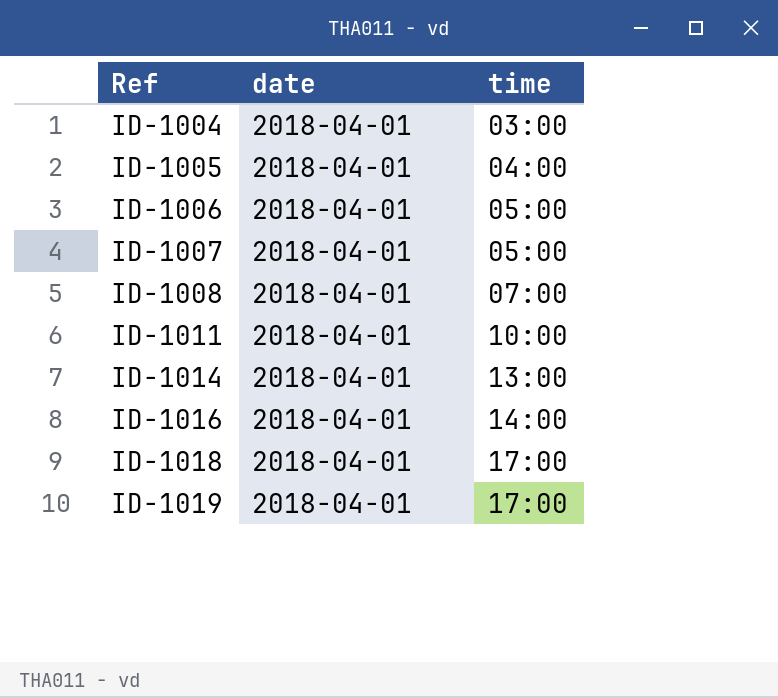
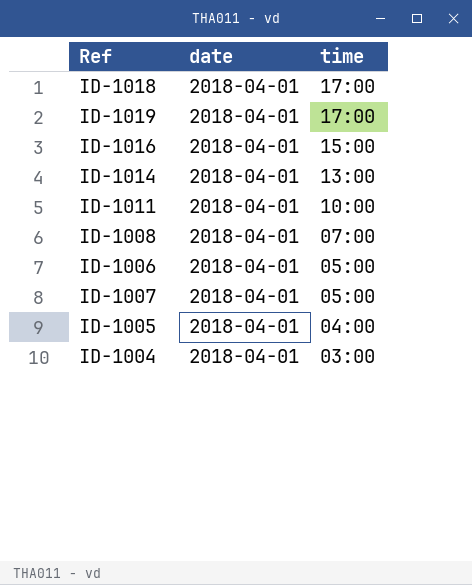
row order: Ref ascending -> time descending
ID-1016 | time: 14:00 -> 15:00

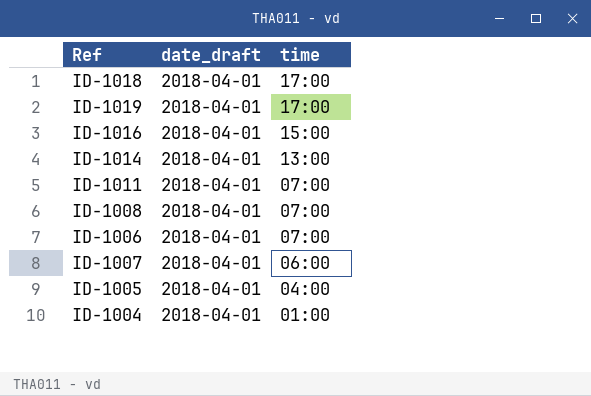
column name: date -> date_draft
ID-1011 | time: 10:00 -> 07:00
ID-1006 | time: 05:00 -> 07:00
ID-1007 | time: 05:00 -> 06:00
ID-1004 | time: 03:00 -> 01:00

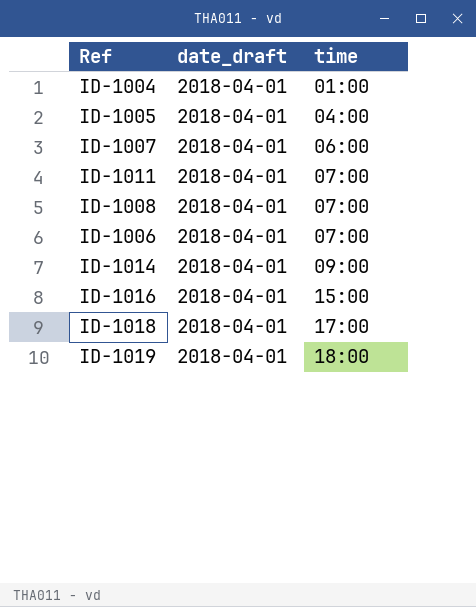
row order: time descending -> time ascending
ID-1014 | time: 13:00 -> 09:00
ID-1019 | time: 17:00 -> 18:00

